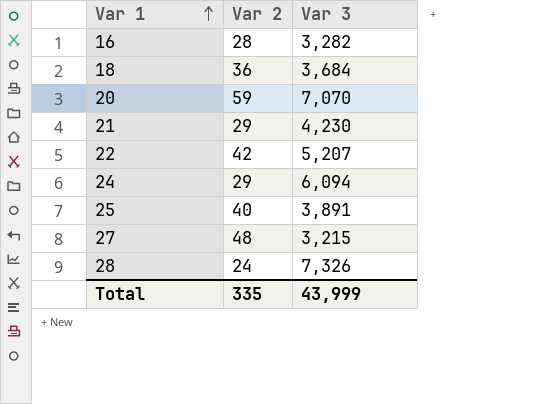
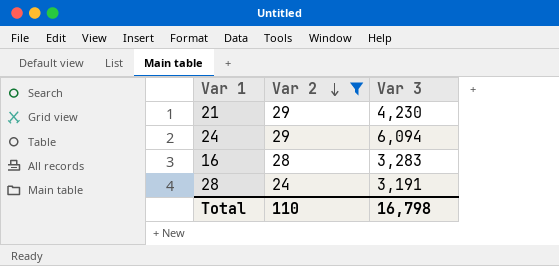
filter: none -> Var 2 <= 29
row order: Var 1 ascending -> Var 2 descending
16 | Var 3: 3,282 -> 3,283
28 | Var 3: 7,326 -> 3,191
Total | Var 2: 335 -> 110
Total | Var 3: 43,999 -> 16,798

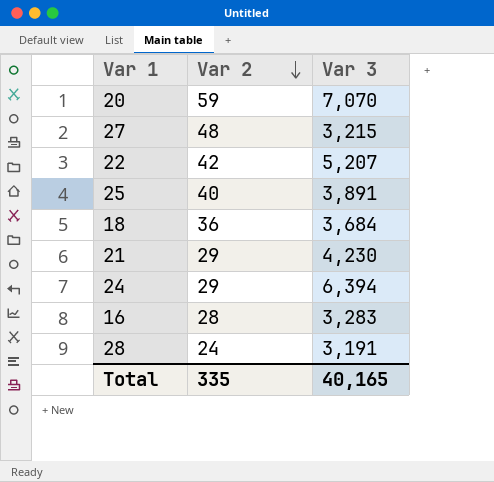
filter: Var 2 <= 29 -> none
24 | Var 3: 6,094 -> 6,394
Total | Var 2: 110 -> 335
Total | Var 3: 16,798 -> 40,165

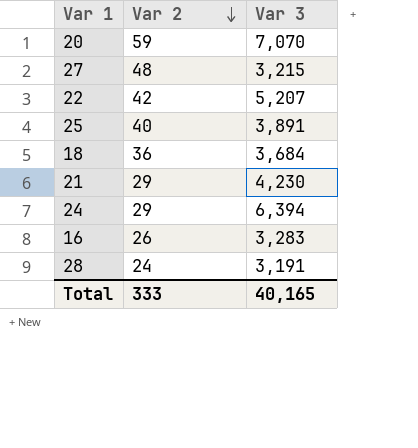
16 | Var 2: 28 -> 26
Total | Var 2: 335 -> 333

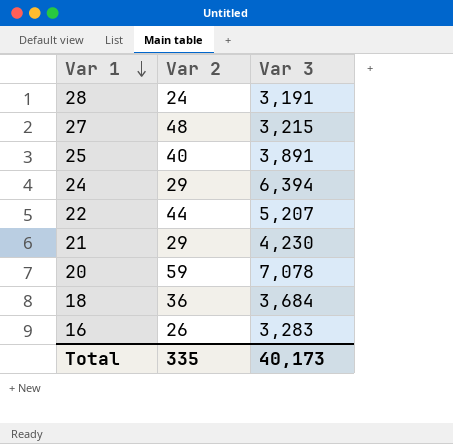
row order: Var 2 descending -> Var 1 descending
22 | Var 2: 42 -> 44
20 | Var 3: 7,070 -> 7,078
Total | Var 2: 333 -> 335
Total | Var 3: 40,165 -> 40,173

